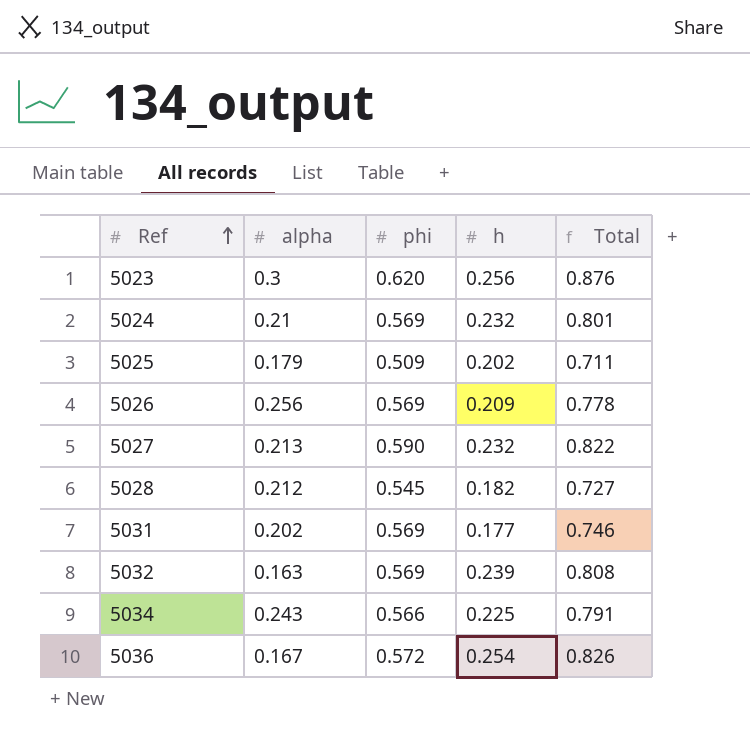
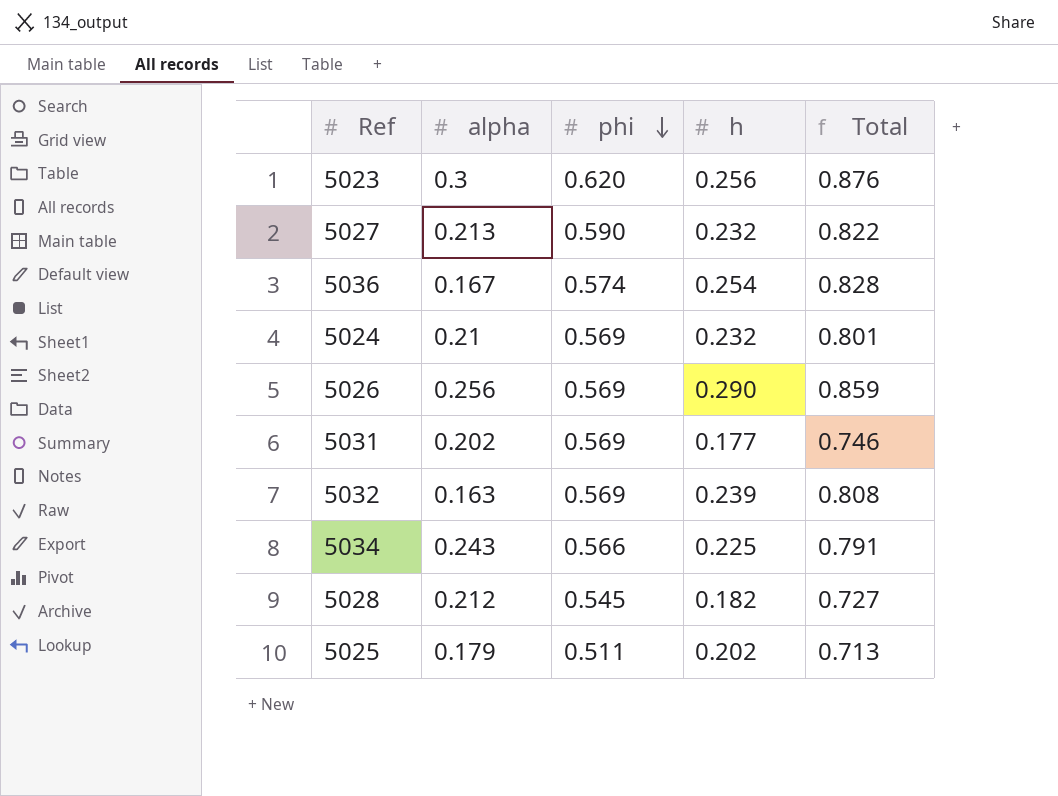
row order: Ref ascending -> phi descending
5036 | phi: 0.572 -> 0.574
5036 | Total: 0.826 -> 0.828
5026 | h: 0.209 -> 0.290
5026 | Total: 0.778 -> 0.859
5025 | phi: 0.509 -> 0.511
5025 | Total: 0.711 -> 0.713

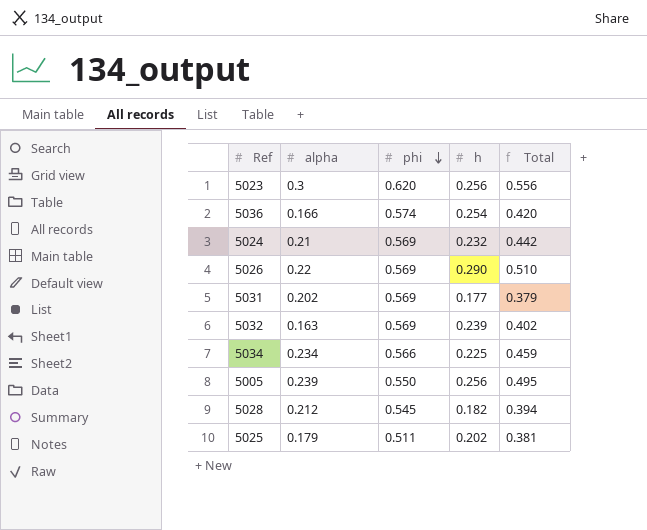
column Total | formula: [phi] + [h] -> [alpha] + [h]
row 5027: 0.213 | 0.590 | 0.232 | 0.822 -> none
5036 | alpha: 0.167 -> 0.166
5026 | alpha: 0.256 -> 0.22
5034 | alpha: 0.243 -> 0.234
row 5005: none -> 0.239 | 0.550 | 0.256 | 0.495

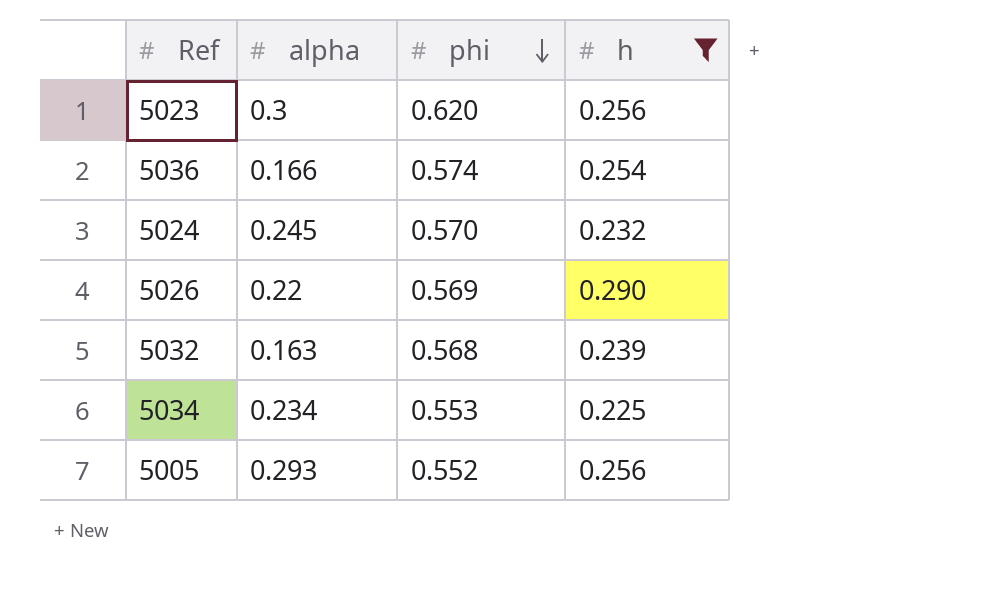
filter: none -> h >= 0.225
column Total | formula: [alpha] + [h] -> none
5024 | alpha: 0.21 -> 0.245
5024 | phi: 0.569 -> 0.570
5032 | phi: 0.569 -> 0.568
5034 | phi: 0.566 -> 0.553
5005 | alpha: 0.239 -> 0.293
5005 | phi: 0.550 -> 0.552

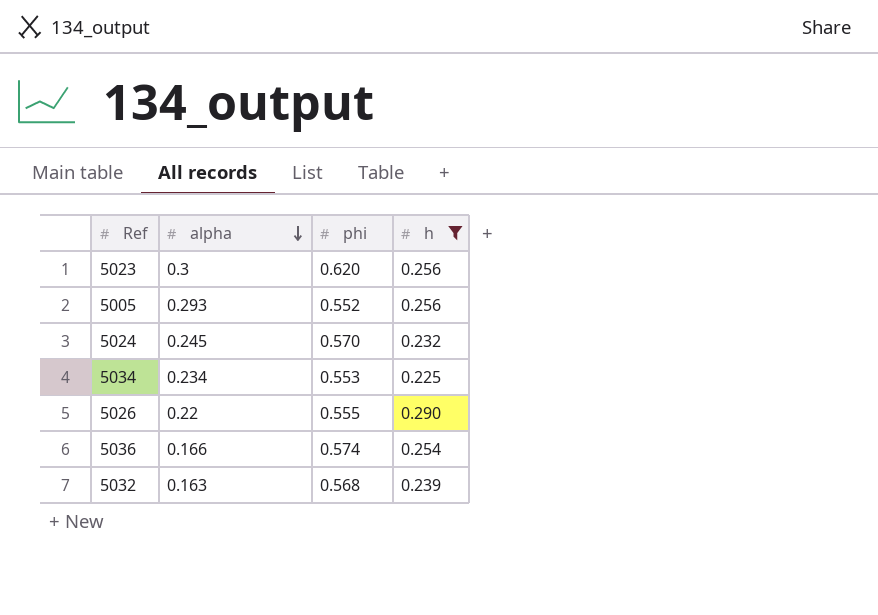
row order: phi descending -> alpha descending
5026 | phi: 0.569 -> 0.555

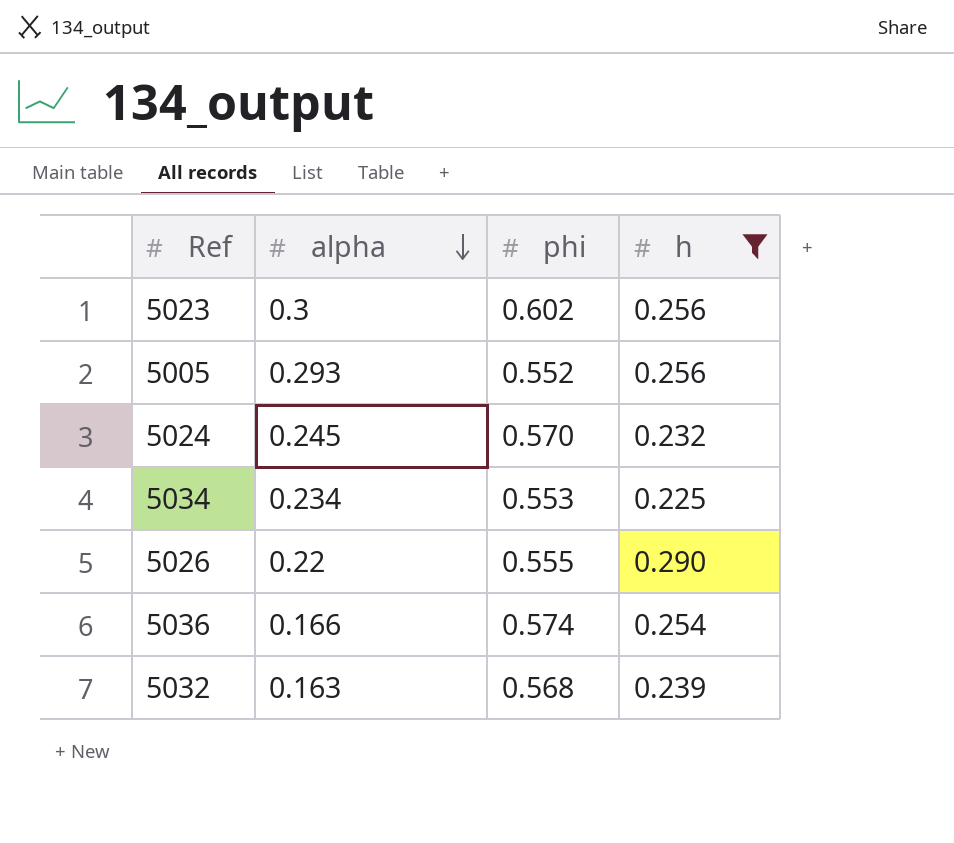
5023 | phi: 0.620 -> 0.602

